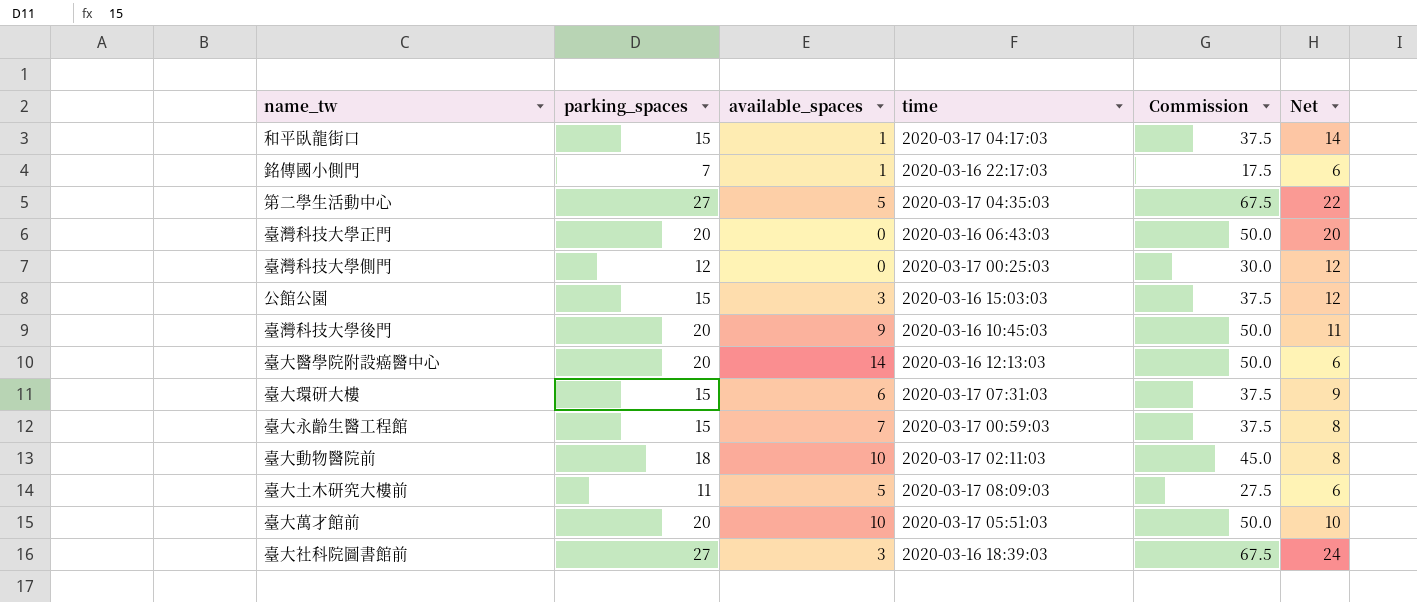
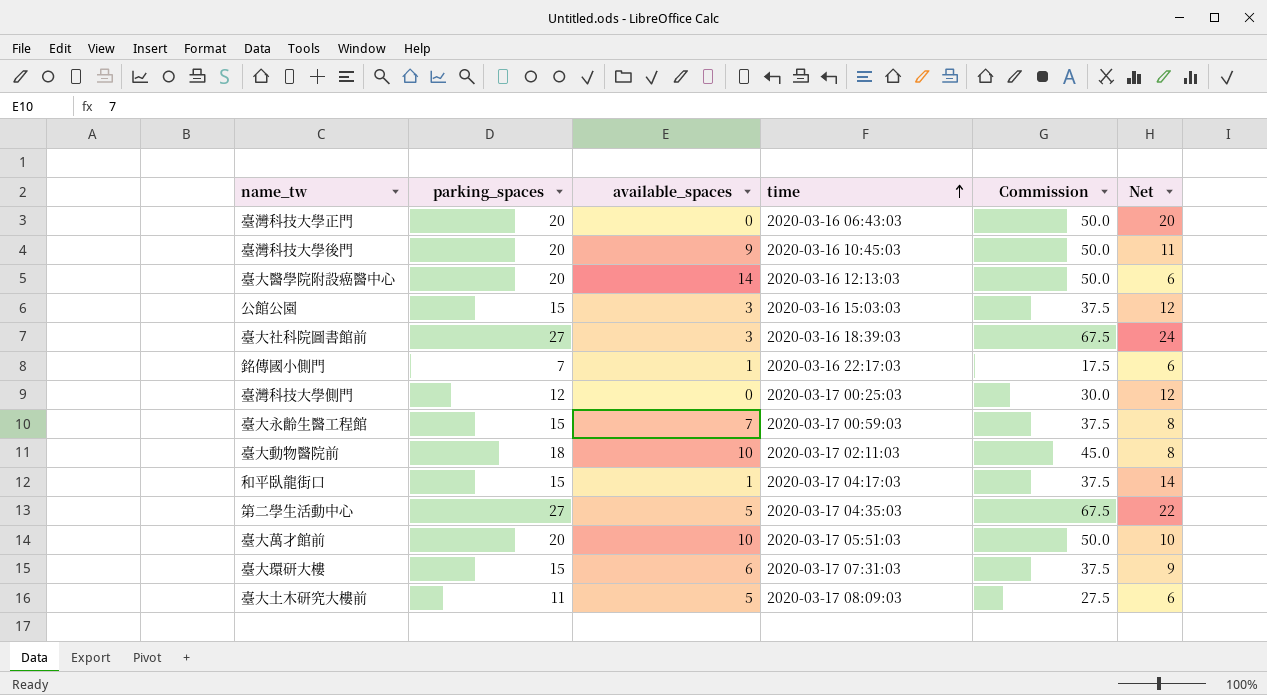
row order: none -> time ascending

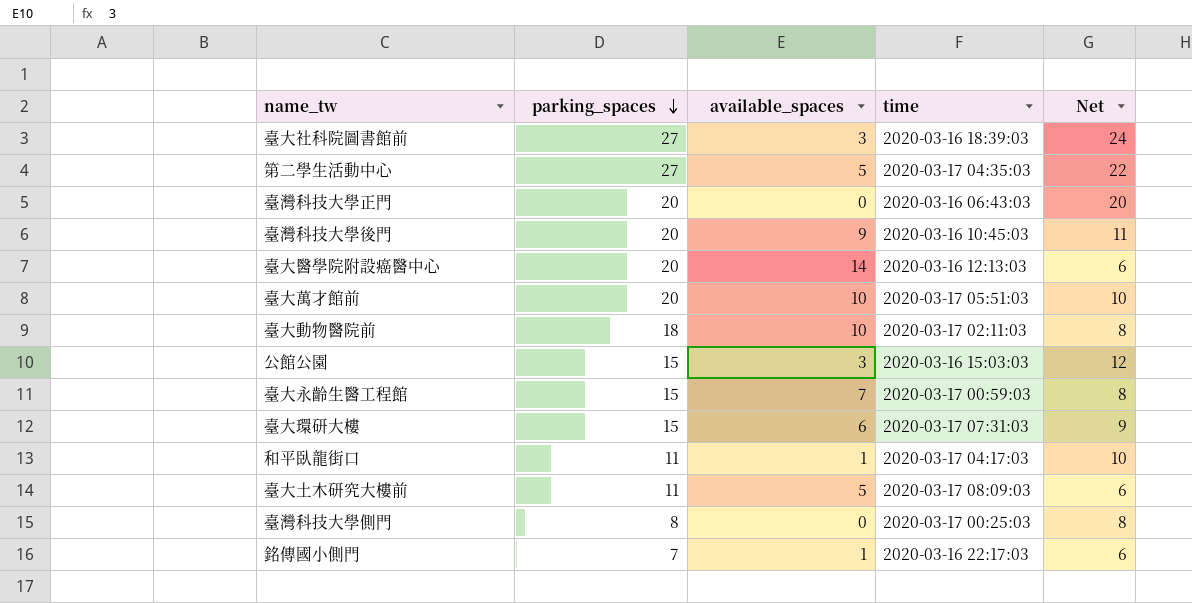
row order: time ascending -> parking_spaces descending
column Commission | formula: [parking_spaces] * 2.5 -> none
和平臥龍街口 | parking_spaces: 15 -> 11
和平臥龍街口 | Net: 14 -> 10
臺灣科技大學側門 | parking_spaces: 12 -> 8
臺灣科技大學側門 | Net: 12 -> 8

